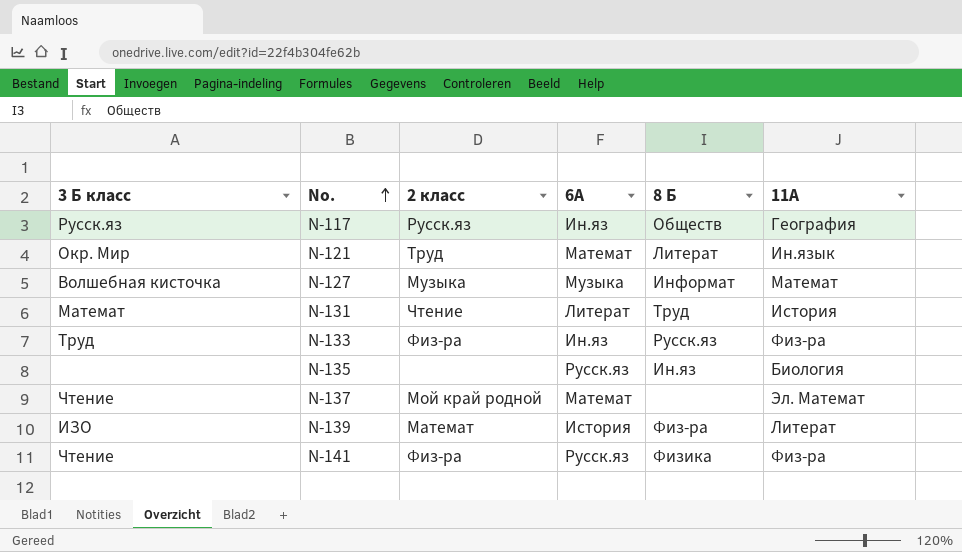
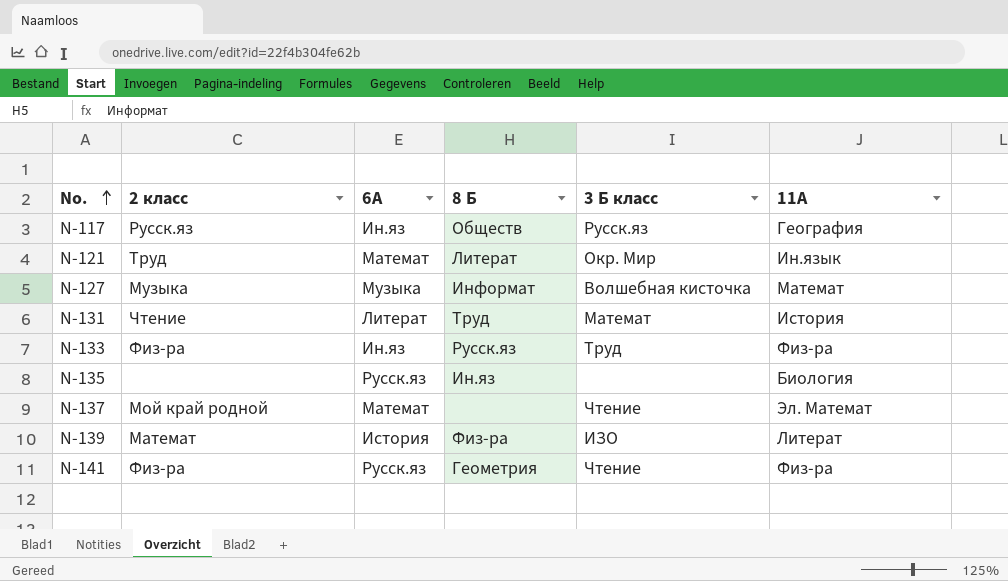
column 3 Б класс | position: 1 -> 5
N-141 | 8 Б: Физика -> Геометрия

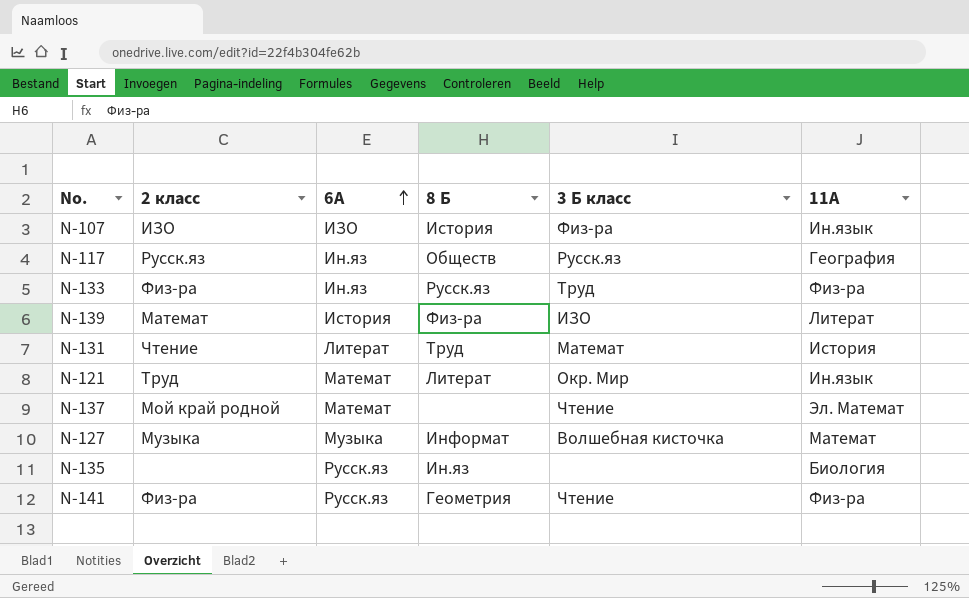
row order: No. ascending -> 6А ascending
row N-107: none -> ИЗО | ИЗО | История | Физ-ра | Ин.язык

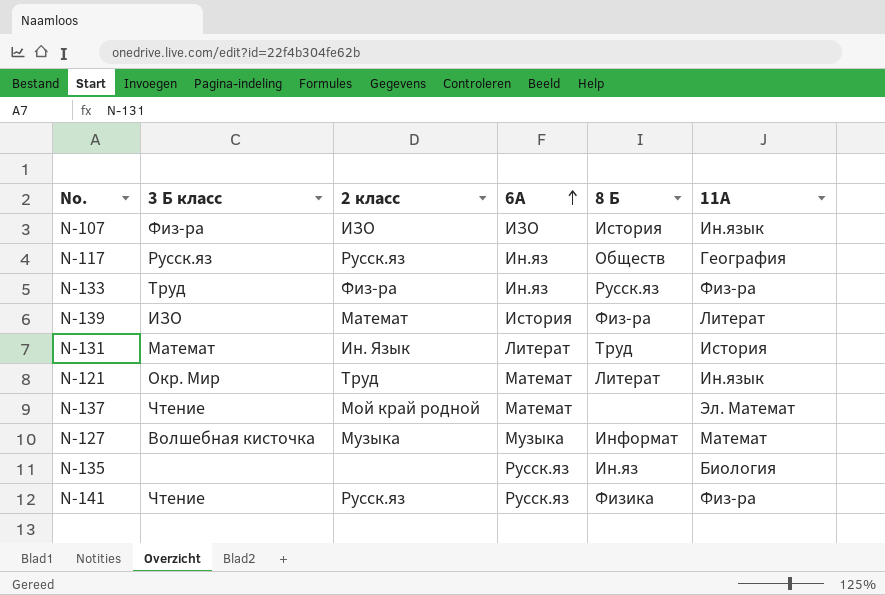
column 3 Б класс | position: 5 -> 2
N-131 | 2 класс: Чтение -> Ин. Язык
N-141 | 2 класс: Физ-ра -> Русск.яз
N-141 | 8 Б: Геометрия -> Физика

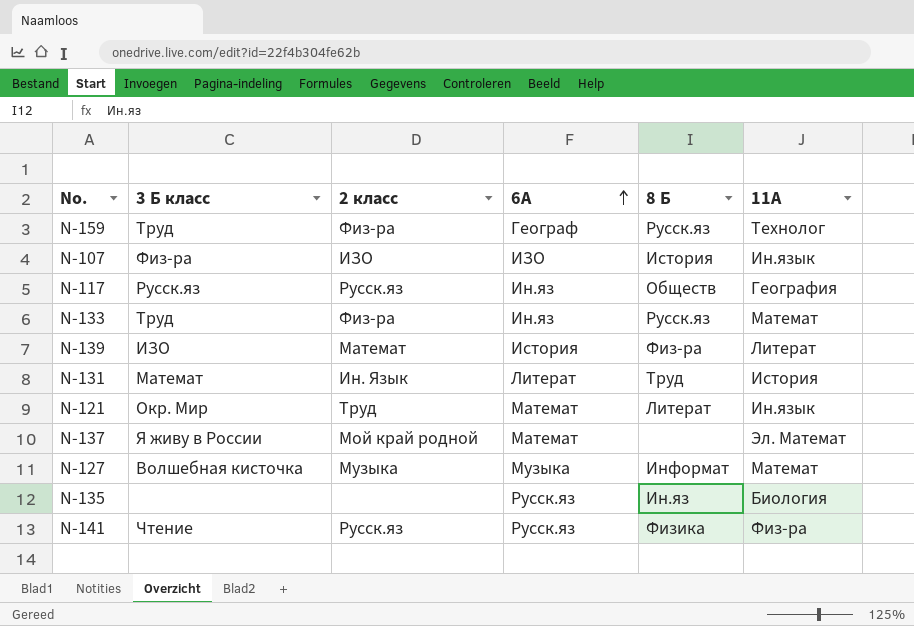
row N-159: none -> Труд | Физ-ра | Географ | Русск.яз | Технолог
N-133 | 11А: Физ-ра -> Математ
N-137 | 3 Б класс: Чтение -> Я живу в России

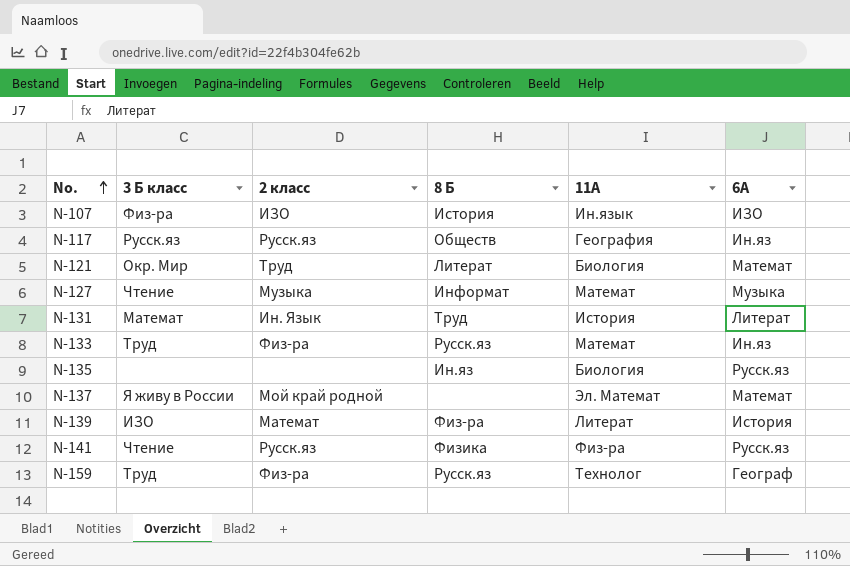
row order: 6А ascending -> No. ascending
column 6А | position: 4 -> 6
N-121 | 11А: Ин.язык -> Биология
N-127 | 3 Б класс: Волшебная кисточка -> Чтение

